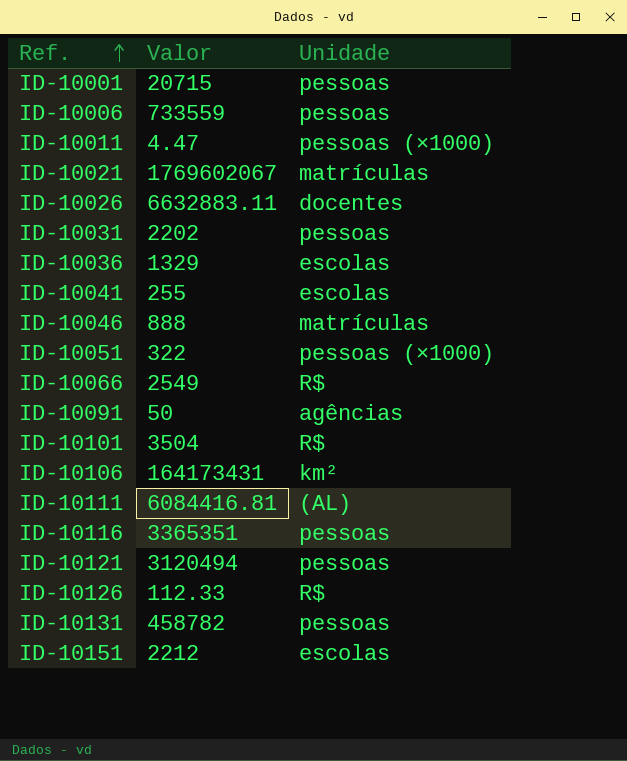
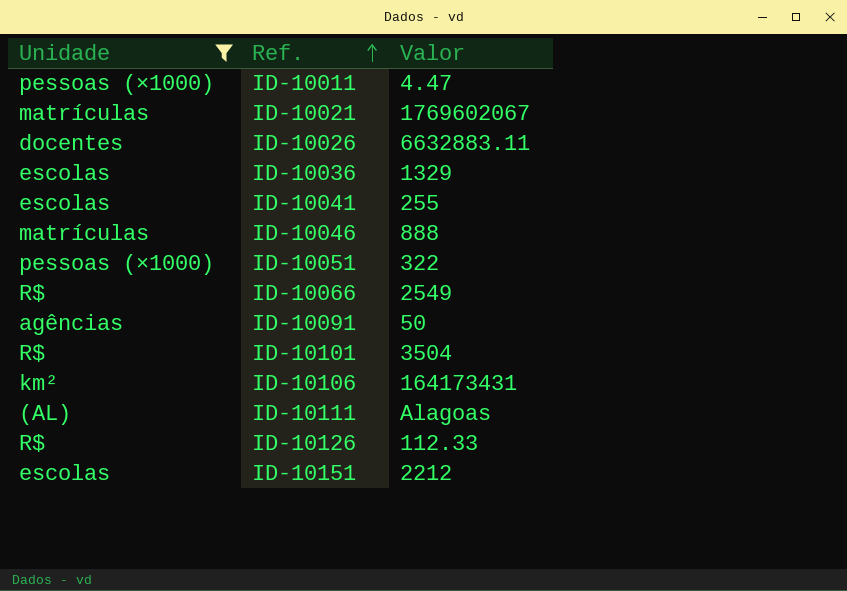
filter: none -> Unidade != pessoas
column Unidade | position: 3 -> 1
ID-10111 | Valor: 6084416.81 -> Alagoas

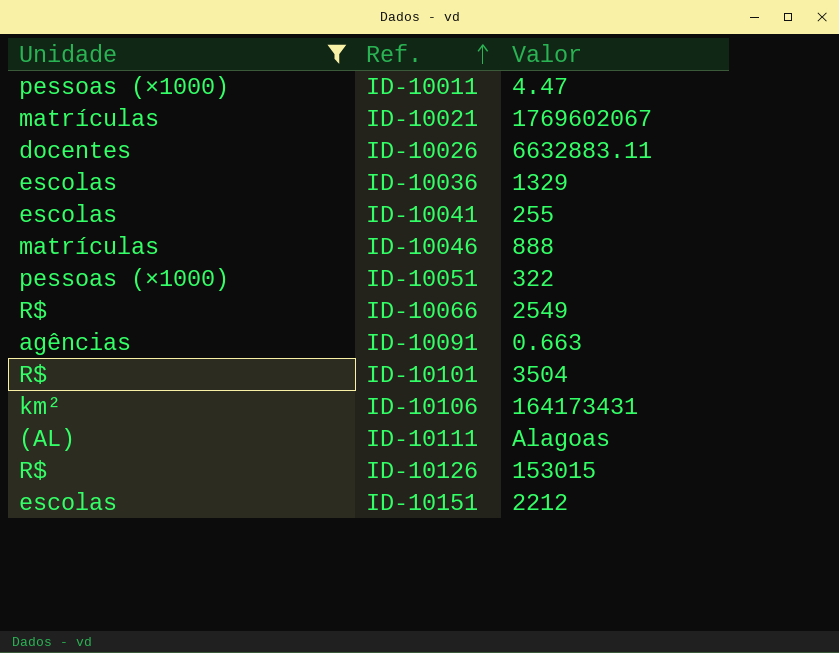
ID-10091 | Valor: 50 -> 0.663
ID-10126 | Valor: 112.33 -> 153015

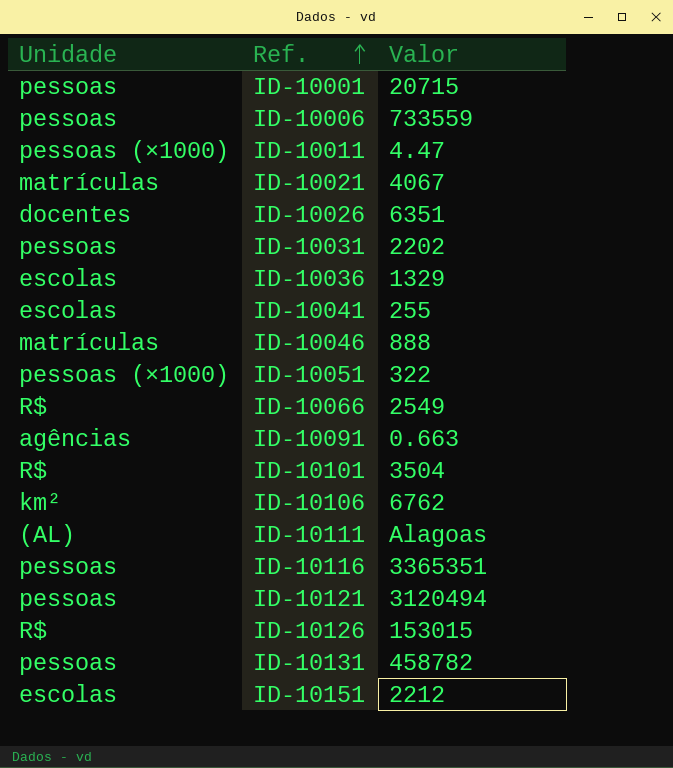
filter: Unidade != pessoas -> none
ID-10021 | Valor: 1769602067 -> 4067
ID-10026 | Valor: 6632883.11 -> 6351
ID-10106 | Valor: 164173431 -> 6762

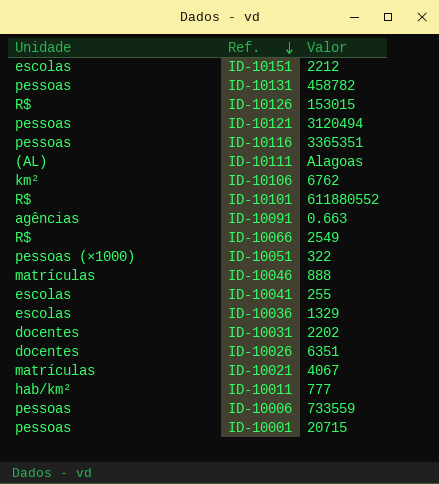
row order: Ref. ascending -> Ref. descending
ID-10101 | Valor: 3504 -> 611880552
ID-10031 | Unidade: pessoas -> docentes
ID-10011 | Unidade: pessoas (×1000) -> hab/km²
ID-10011 | Valor: 4.47 -> 777

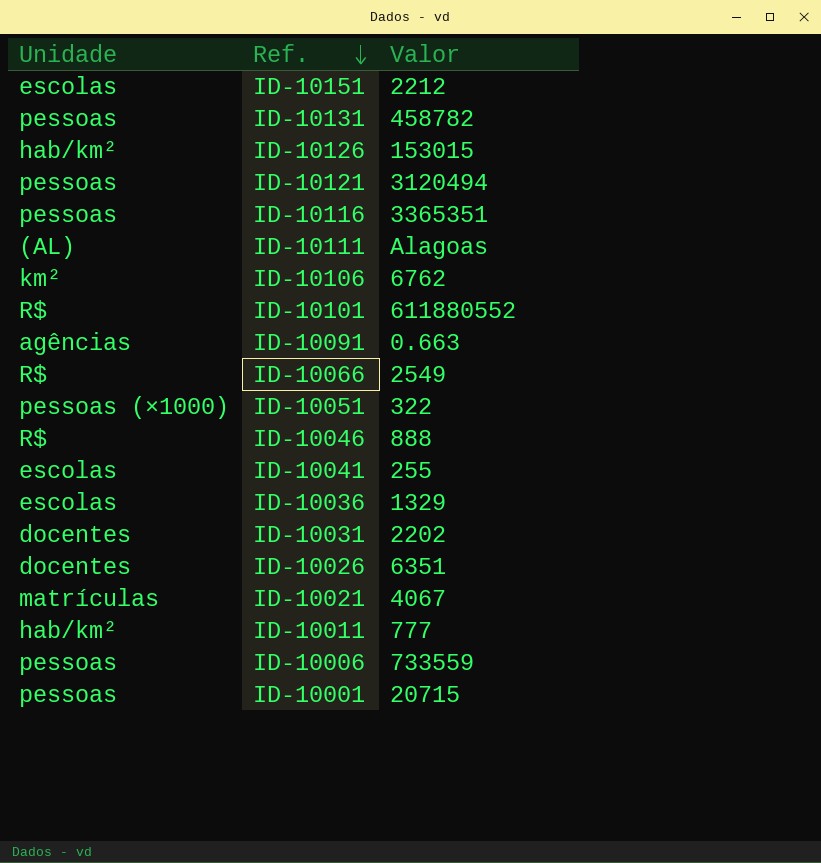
ID-10126 | Unidade: R$ -> hab/km²
ID-10046 | Unidade: matrículas -> R$

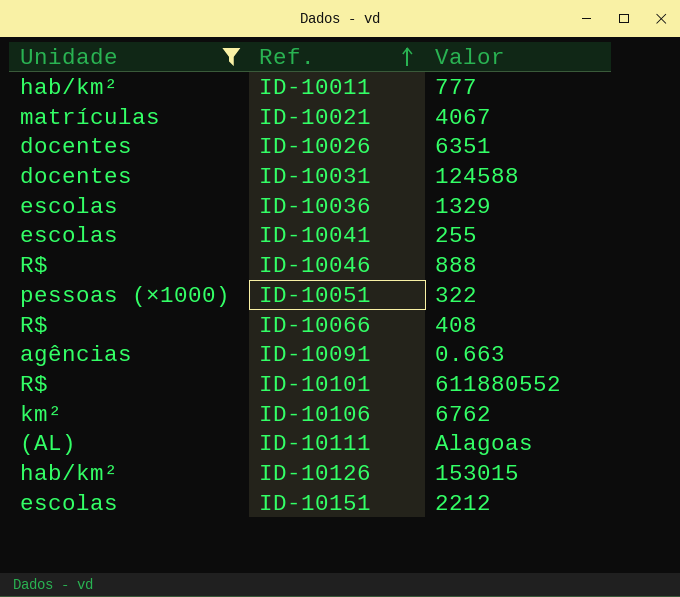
filter: none -> Unidade != pessoas
row order: Ref. descending -> Ref. ascending
ID-10031 | Valor: 2202 -> 124588
ID-10066 | Valor: 2549 -> 408

